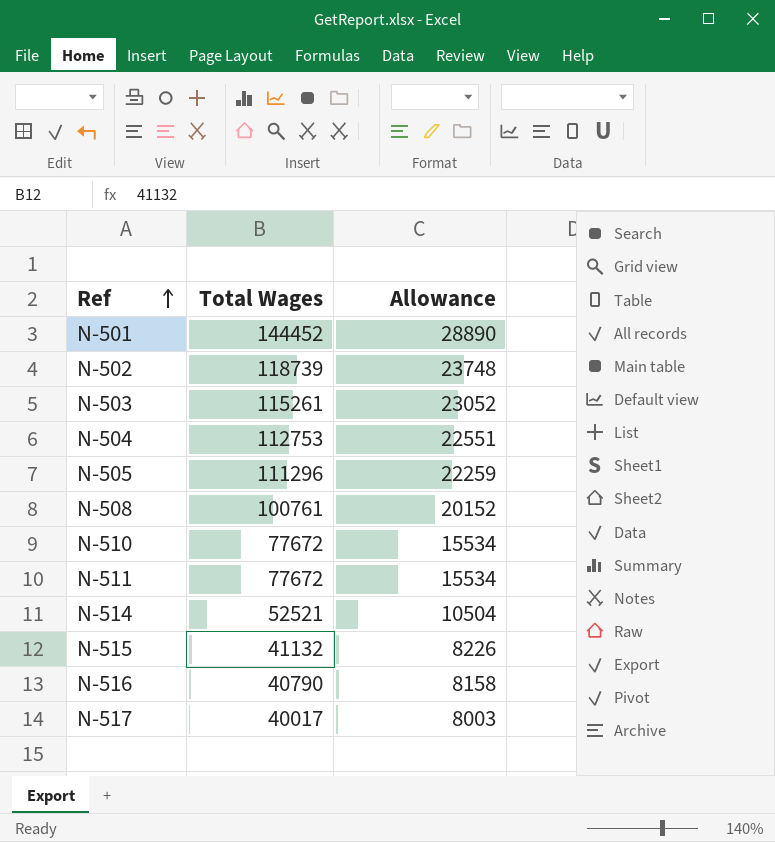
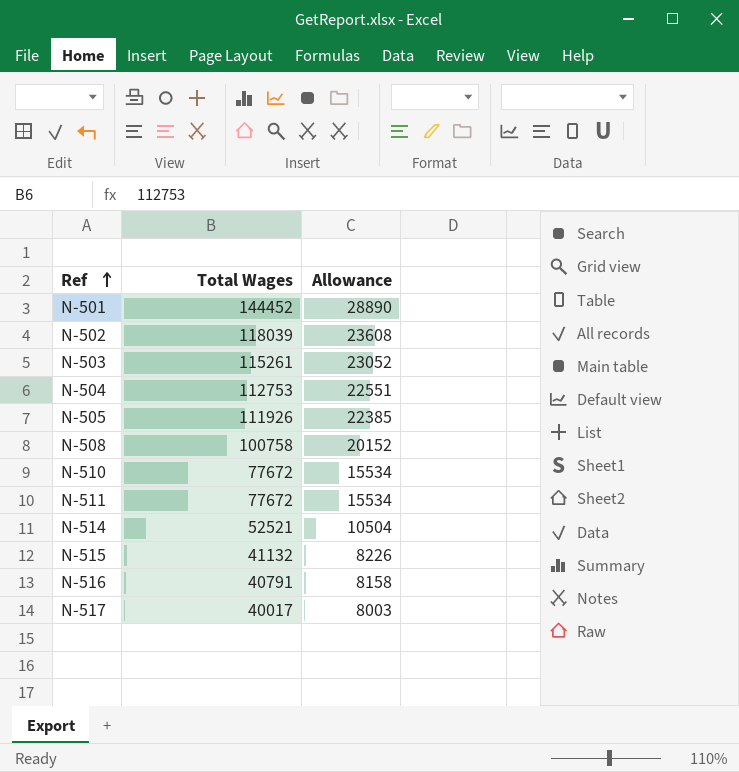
N-502 | Total Wages: 118739 -> 118039
N-502 | Allowance: 23748 -> 23608
N-505 | Total Wages: 111296 -> 111926
N-505 | Allowance: 22259 -> 22385
N-508 | Total Wages: 100761 -> 100758
N-516 | Total Wages: 40790 -> 40791

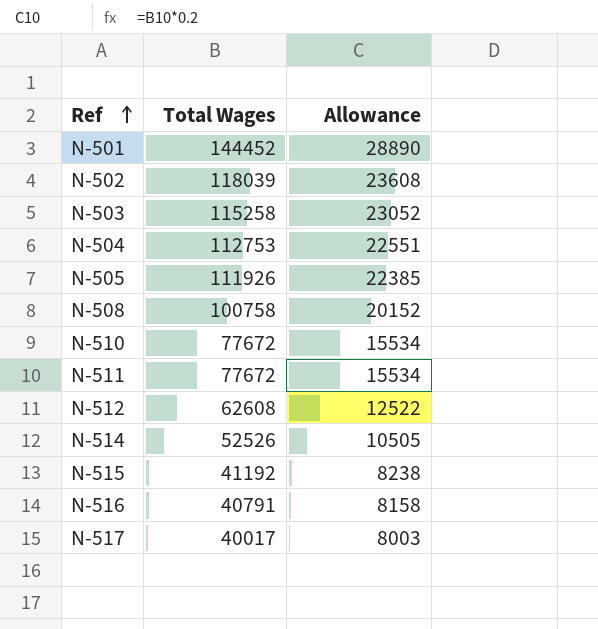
N-503 | Total Wages: 115261 -> 115258
row N-512: none -> 62608 | 12522
N-514 | Total Wages: 52521 -> 52526
N-514 | Allowance: 10504 -> 10505
N-515 | Total Wages: 41132 -> 41192
N-515 | Allowance: 8226 -> 8238

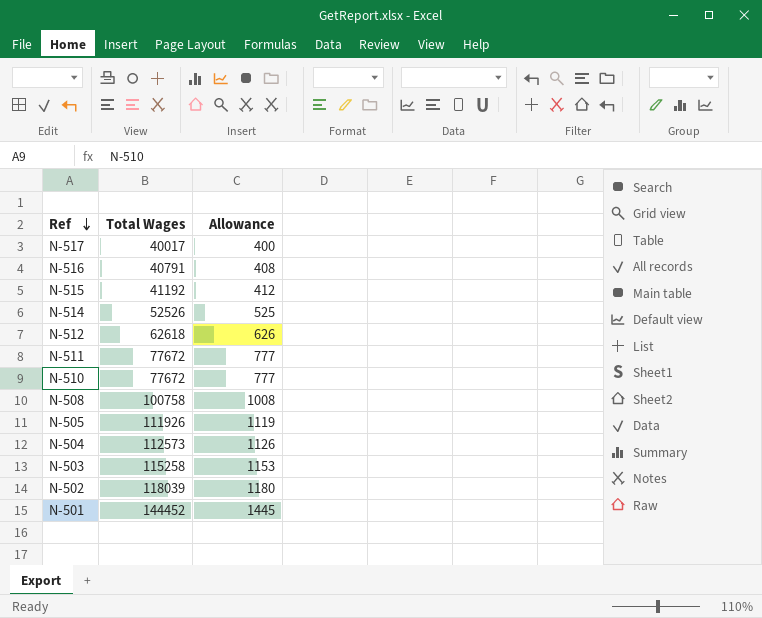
row order: Ref ascending -> Ref descending
column Allowance | formula: [Total Wages] * 0.2 -> [Total Wages] * 0.01
N-512 | Total Wages: 62608 -> 62618
N-504 | Total Wages: 112753 -> 112573

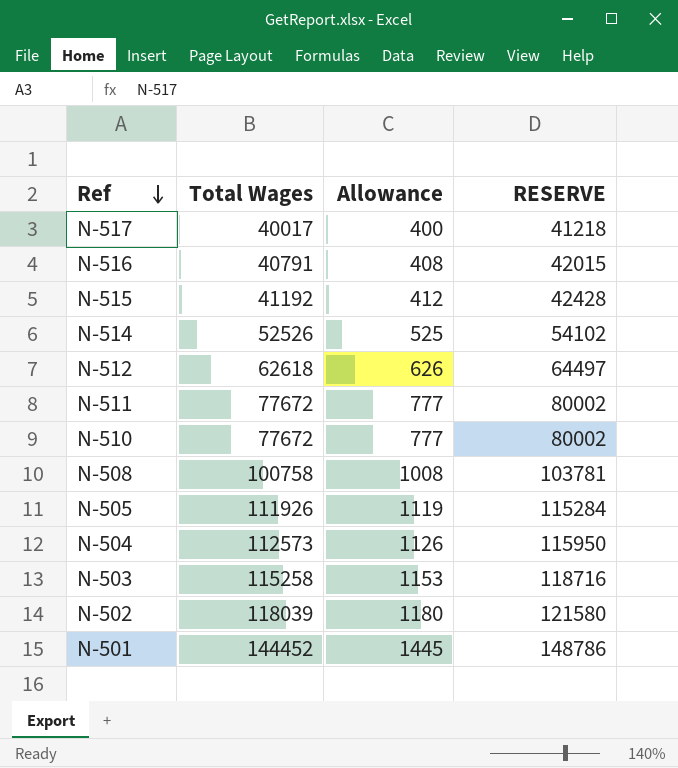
column RESERVE | formula: none -> [Total Wages] * 1.03

